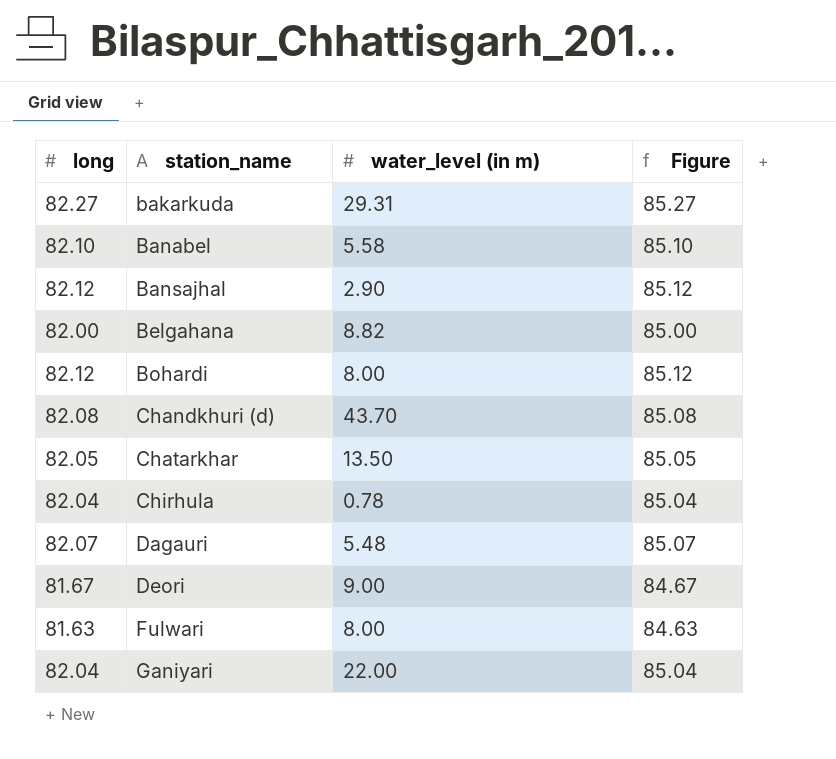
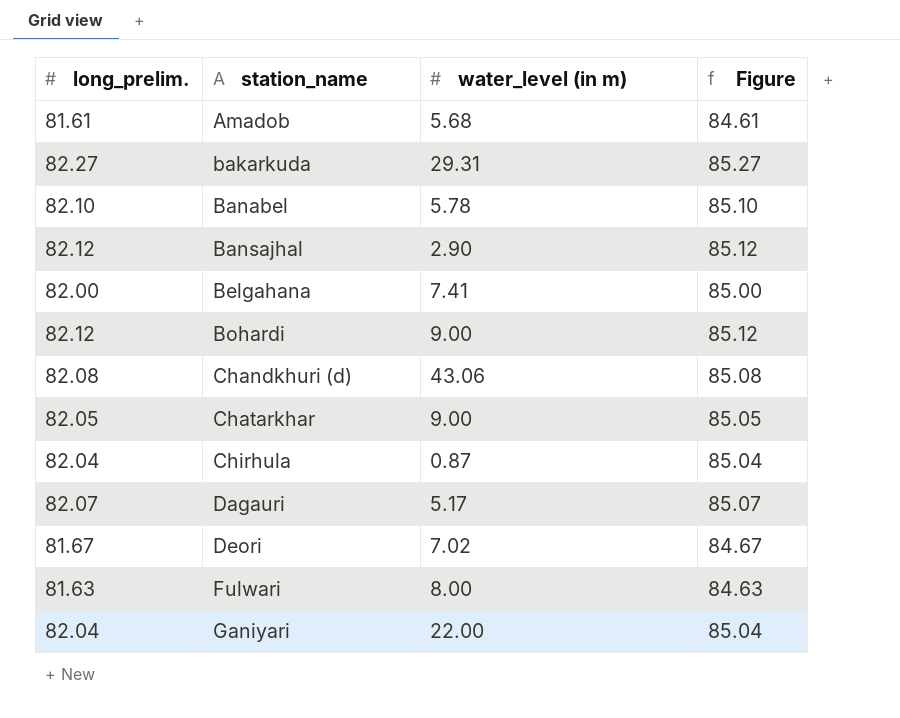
column name: long -> long_prelim.
row Amadob: none -> 81.61 | 5.68 | 84.61
Banabel | water_level (in m): 5.58 -> 5.78
Belgahana | water_level (in m): 8.82 -> 7.41
Bohardi | water_level (in m): 8.00 -> 9.00
Chandkhuri (d) | water_level (in m): 43.70 -> 43.06
Chatarkhar | water_level (in m): 13.50 -> 9.00
Chirhula | water_level (in m): 0.78 -> 0.87
Dagauri | water_level (in m): 5.48 -> 5.17
Deori | water_level (in m): 9.00 -> 7.02

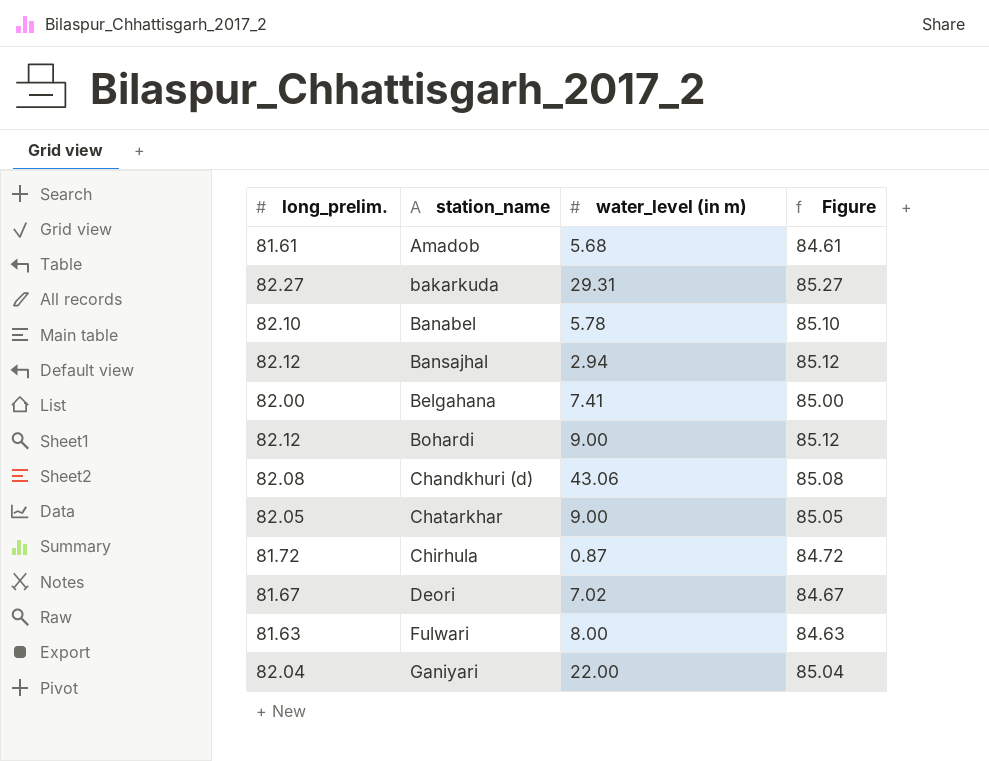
row Dagauri: 82.07 | 5.17 | 85.07 -> none
Bansajhal | water_level (in m): 2.90 -> 2.94
Chirhula | long_prelim.: 82.04 -> 81.72
Chirhula | Figure: 85.04 -> 84.72

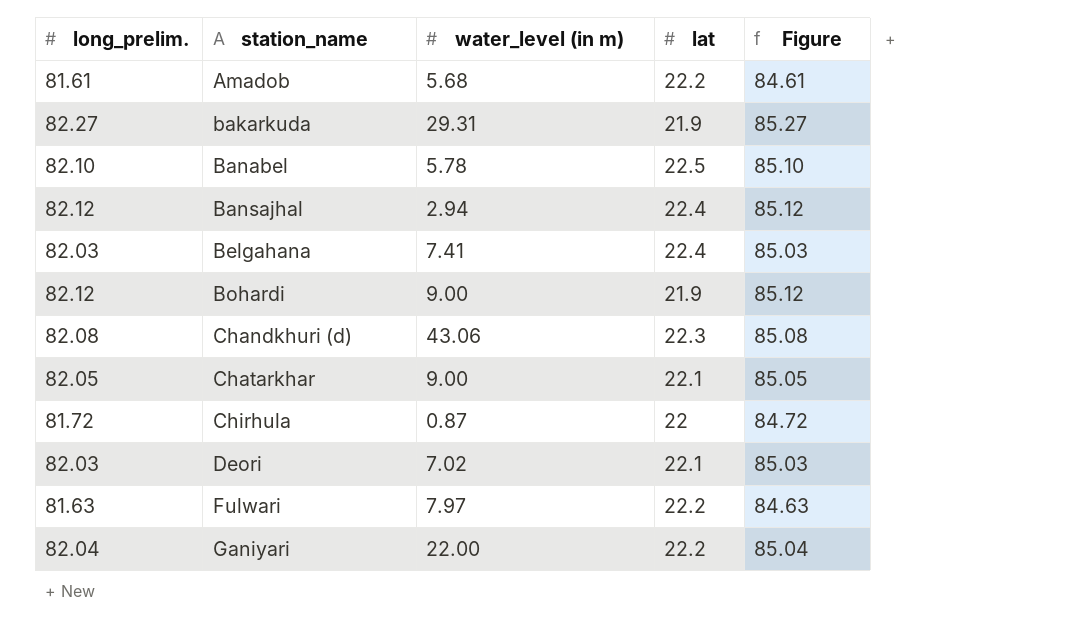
column lat | position: none -> 4
Belgahana | long_prelim.: 82.00 -> 82.03
Belgahana | Figure: 85.00 -> 85.03
Deori | long_prelim.: 81.67 -> 82.03
Deori | Figure: 84.67 -> 85.03
Fulwari | water_level (in m): 8.00 -> 7.97

